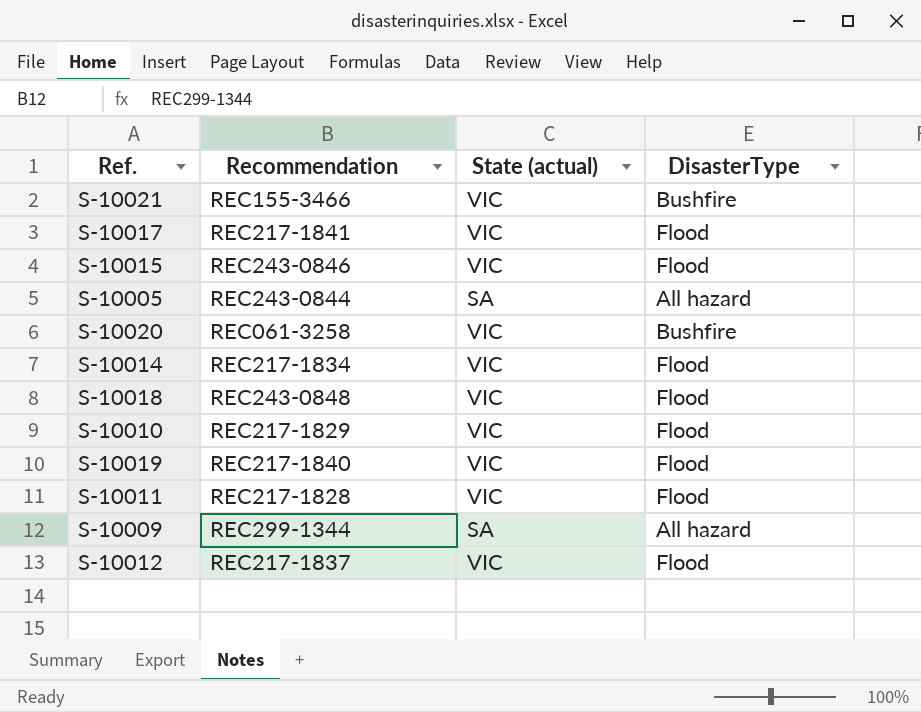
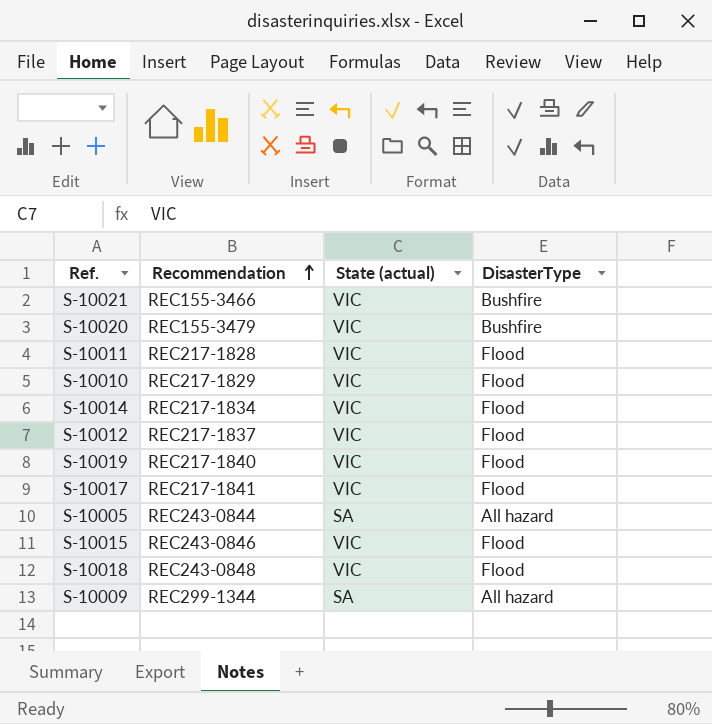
row order: none -> Recommendation ascending
S-10020 | Recommendation: REC061-3258 -> REC155-3479

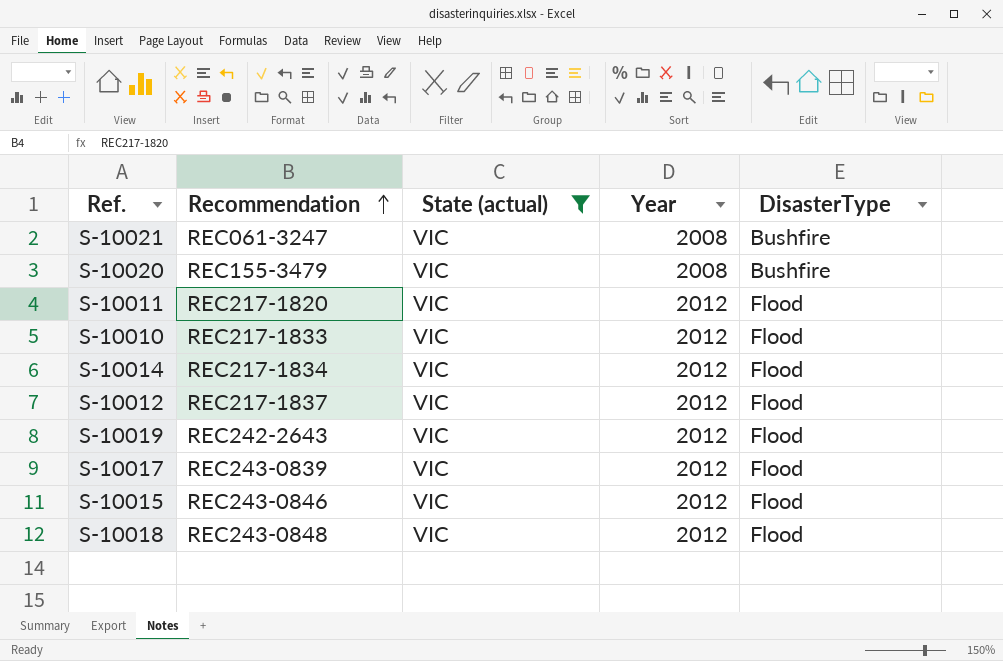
filter: none -> State (actual) = VIC
column Year | position: none -> 4
S-10021 | Recommendation: REC155-3466 -> REC061-3247
S-10011 | Recommendation: REC217-1828 -> REC217-1820
S-10010 | Recommendation: REC217-1829 -> REC217-1833
S-10019 | Recommendation: REC217-1840 -> REC242-2643
S-10017 | Recommendation: REC217-1841 -> REC243-0839

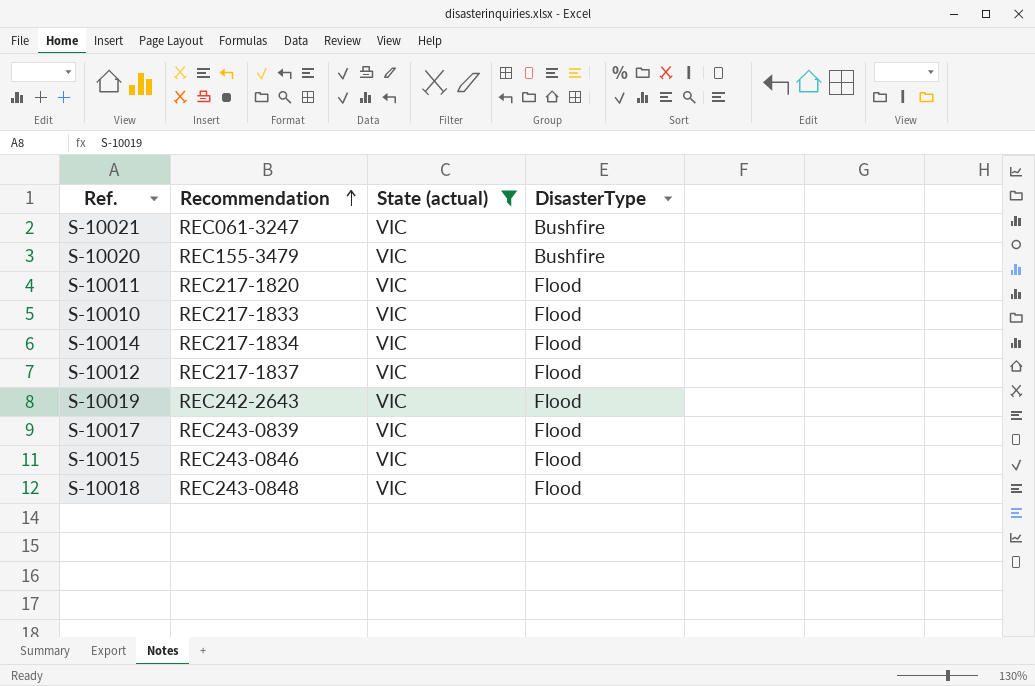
column Year | position: 4 -> none

